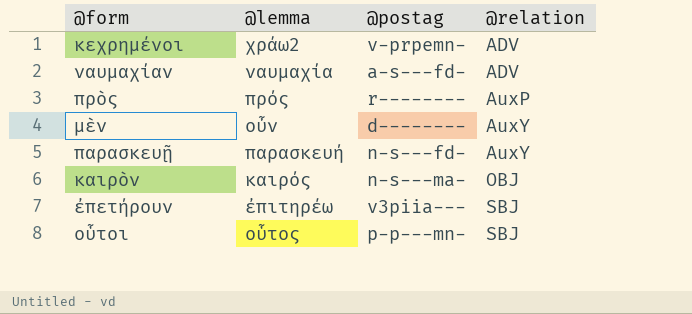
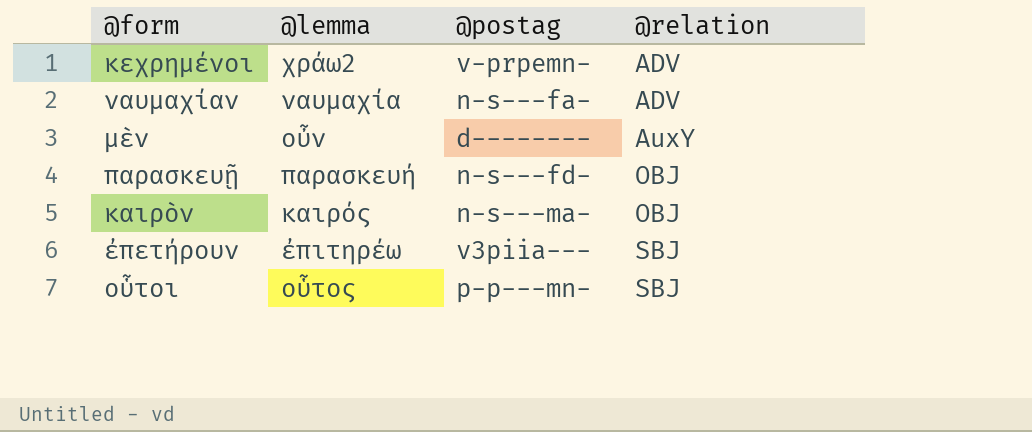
row πρὸς: πρός | r-------- | AuxP -> none
ναυμαχίαν | @postag: a-s---fd- -> n-s---fa-
παρασκευῇ | @relation: AuxY -> OBJ

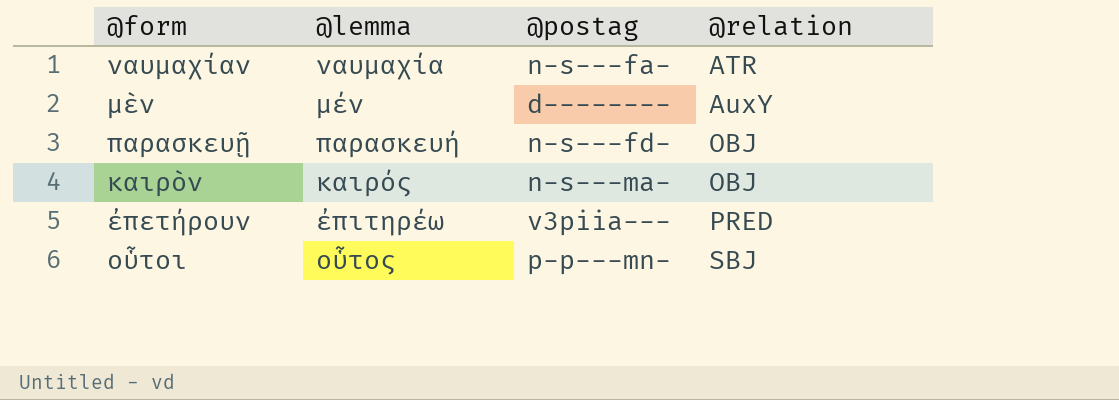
row κεχρημένοι: χράω2 | v-prpemn- | ADV -> none
ναυμαχίαν | @relation: ADV -> ATR
μὲν | @lemma: οὖν -> μέν
ἐπετήρουν | @relation: SBJ -> PRED

